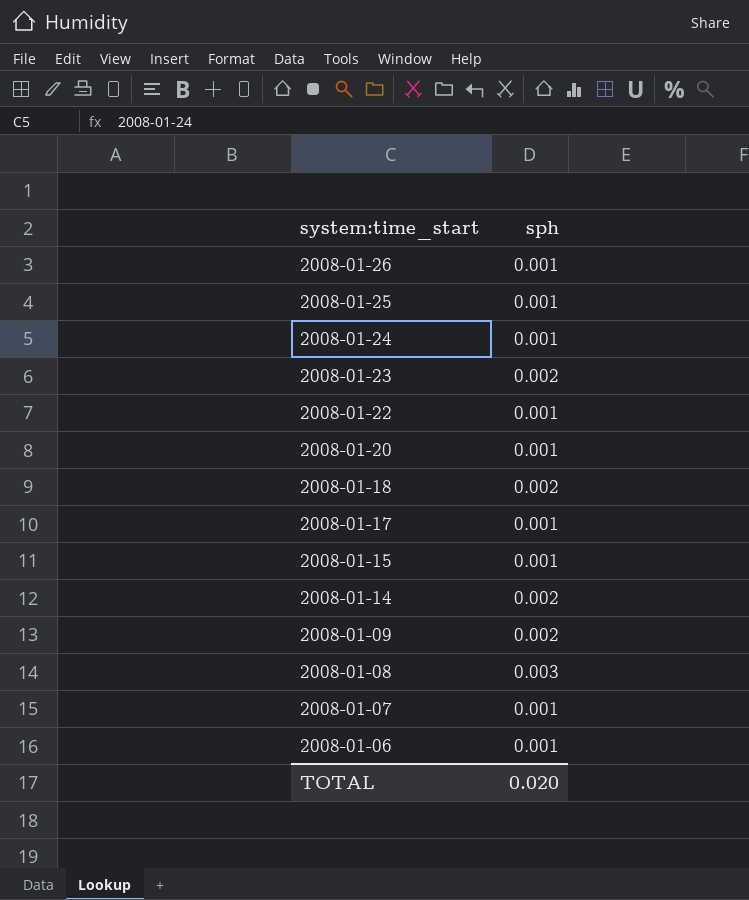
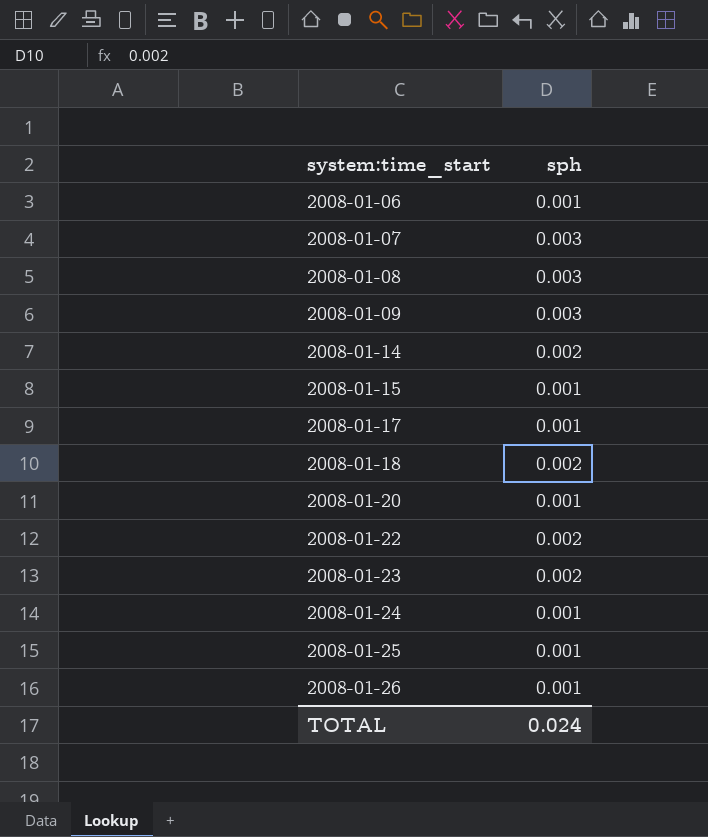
row order: system:time_start descending -> system:time_start ascending
2008-01-07 | sph: 0.001 -> 0.003
2008-01-09 | sph: 0.002 -> 0.003
2008-01-22 | sph: 0.001 -> 0.002
TOTAL | sph: 0.020 -> 0.024

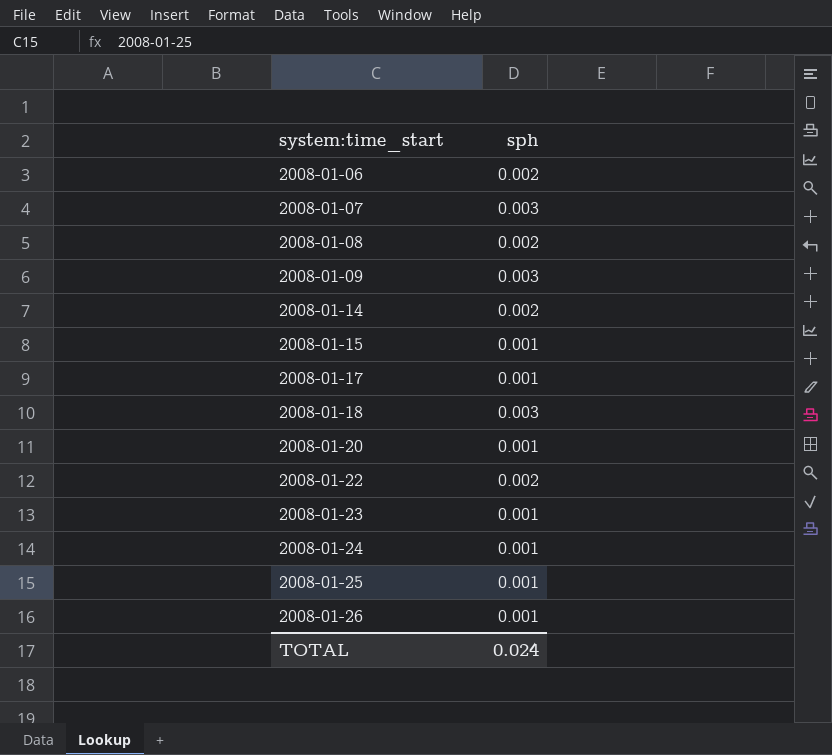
2008-01-06 | sph: 0.001 -> 0.002
2008-01-08 | sph: 0.003 -> 0.002
2008-01-18 | sph: 0.002 -> 0.003
2008-01-23 | sph: 0.002 -> 0.001

